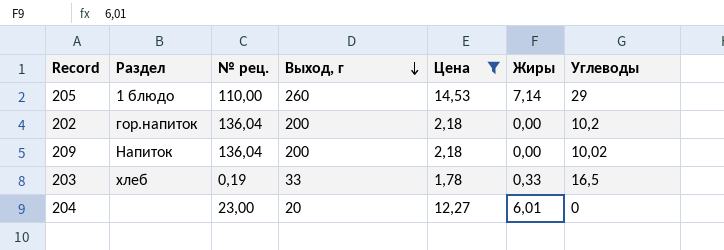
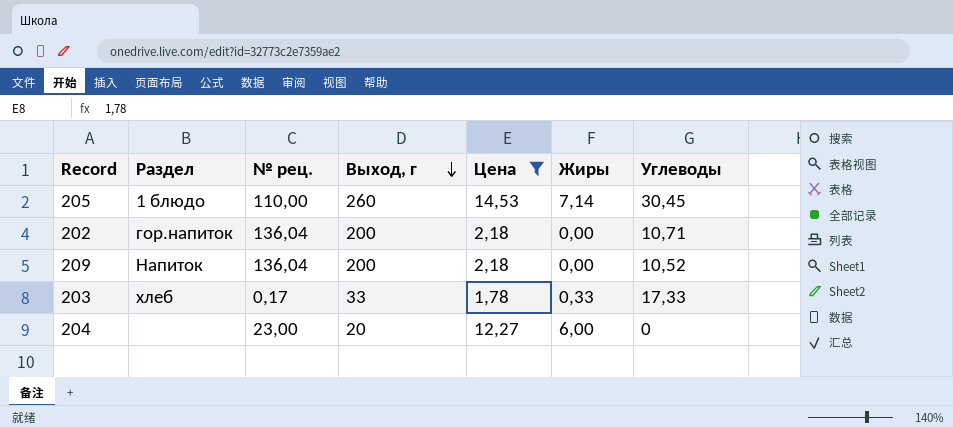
205 | Углеводы: 29 -> 30,45
202 | Углеводы: 10,2 -> 10,71
209 | Углеводы: 10,02 -> 10,52
203 | № рец.: 0,19 -> 0,17
203 | Углеводы: 16,5 -> 17,33
204 | Жиры: 6,01 -> 6,00

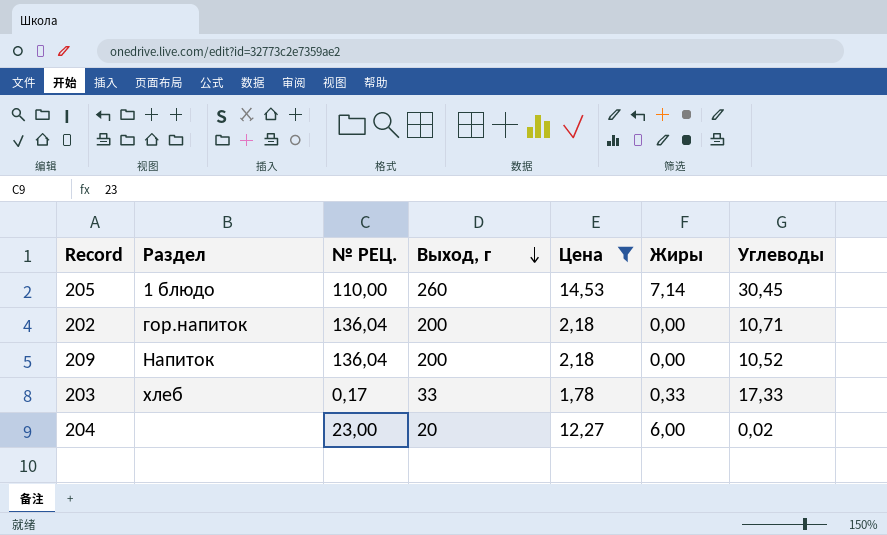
column name: № рец. -> № РЕЦ.
204 | Углеводы: 0 -> 0,02

